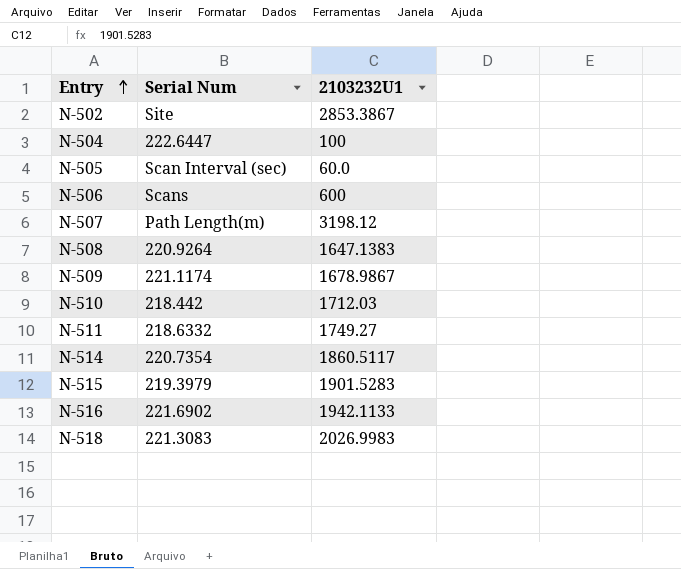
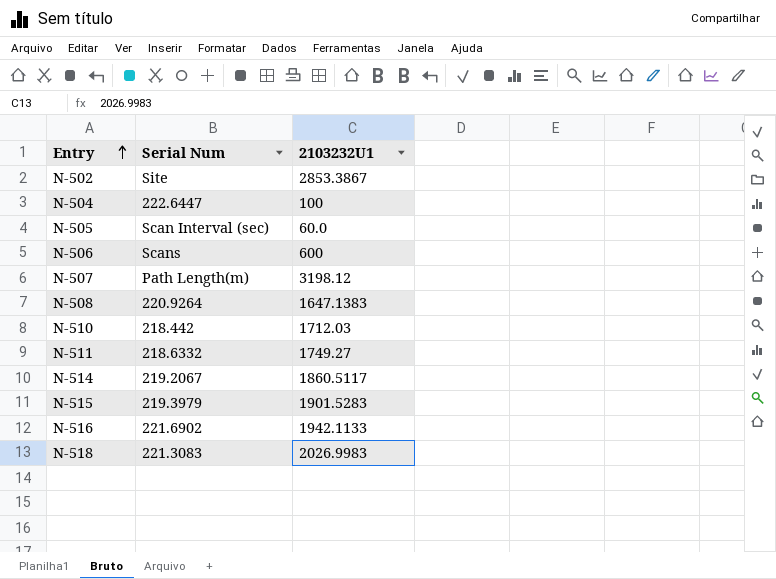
row N-509: 221.1174 | 1678.9867 -> none
N-514 | Serial Num: 220.7354 -> 219.2067

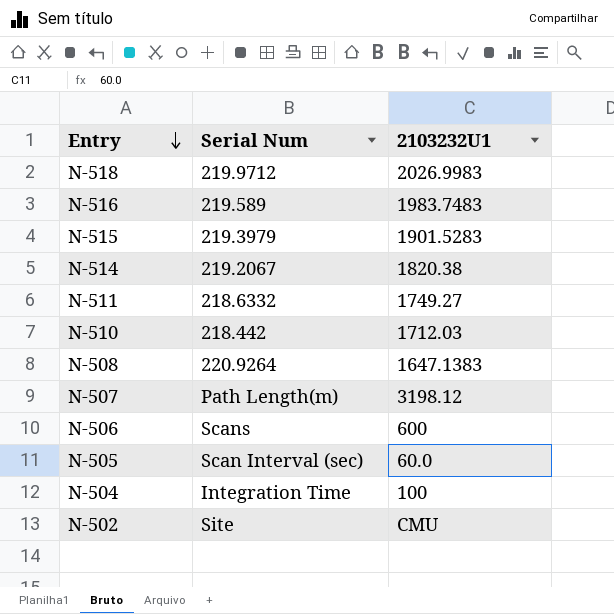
row order: Entry ascending -> Entry descending
N-518 | Serial Num: 221.3083 -> 219.9712
N-516 | Serial Num: 221.6902 -> 219.589
N-516 | 2103232U1: 1942.1133 -> 1983.7483
N-514 | 2103232U1: 1860.5117 -> 1820.38
N-504 | Serial Num: 222.6447 -> Integration Time
N-502 | 2103232U1: 2853.3867 -> CMU

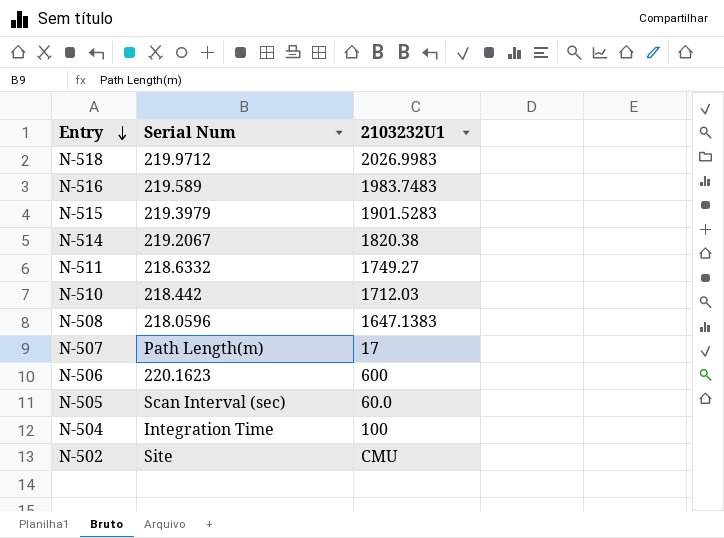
N-508 | Serial Num: 220.9264 -> 218.0596
N-507 | 2103232U1: 3198.12 -> 17
N-506 | Serial Num: Scans -> 220.1623

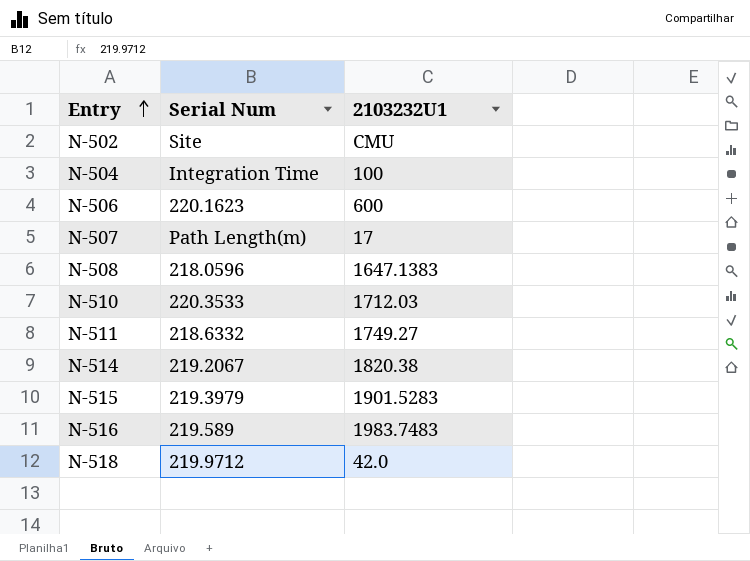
row order: Entry descending -> Entry ascending
row N-505: Scan Interval (sec) | 60.0 -> none
N-510 | Serial Num: 218.442 -> 220.3533
N-518 | 2103232U1: 2026.9983 -> 42.0

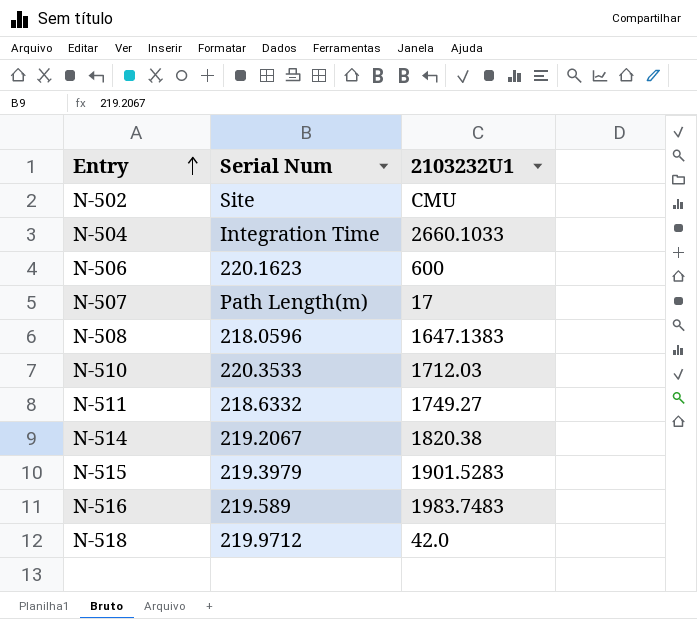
N-504 | 2103232U1: 100 -> 2660.1033

